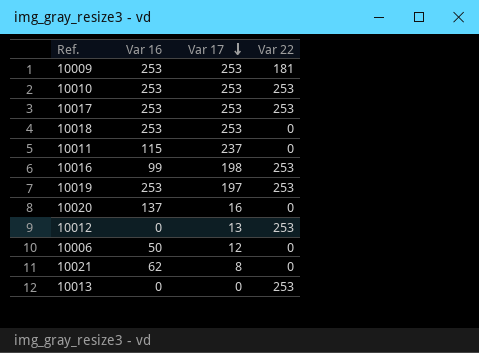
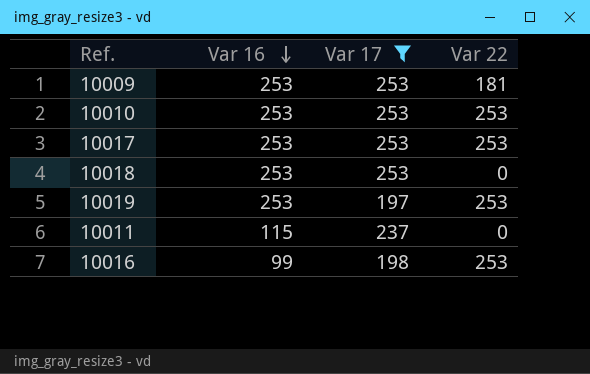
filter: none -> Var 17 >= 197
row order: Var 17 descending -> Var 16 descending

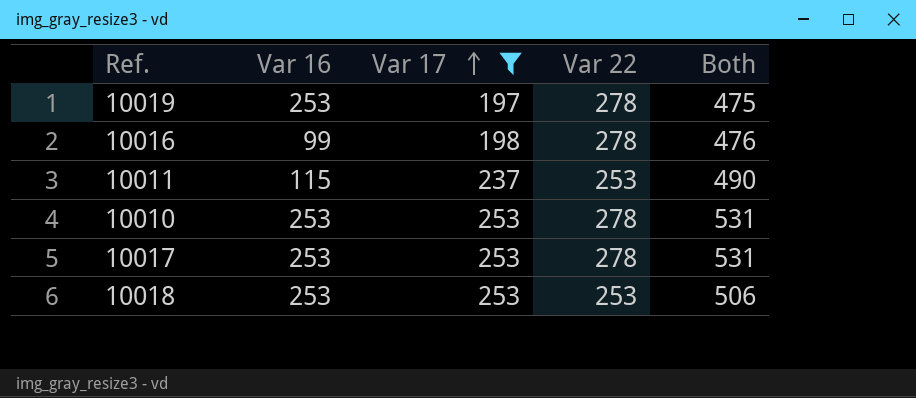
row order: Var 16 descending -> Var 17 ascending
column Both | formula: none -> [Var 17] + [Var 22]
row 10009: 253 | 253 | 181 -> none
10019 | Var 22: 253 -> 278
10016 | Var 22: 253 -> 278
10011 | Var 22: 0 -> 253
10010 | Var 22: 253 -> 278
10017 | Var 22: 253 -> 278
10018 | Var 22: 0 -> 253

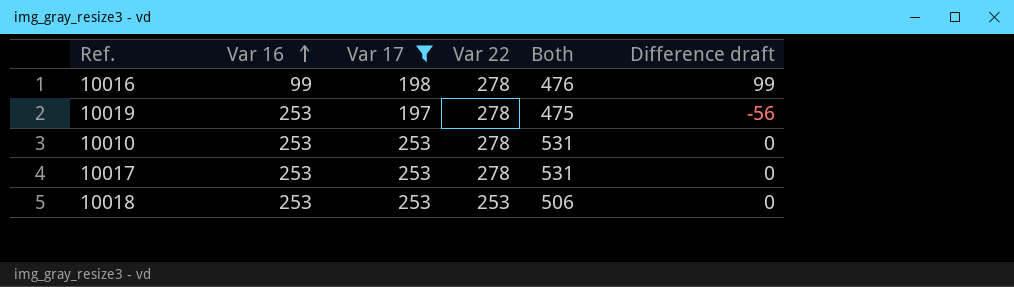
row order: Var 17 ascending -> Var 16 ascending
column Difference draft | formula: none -> [Var 17] - [Var 16]
row 10011: 115 | 237 | 253 | 490 -> none

